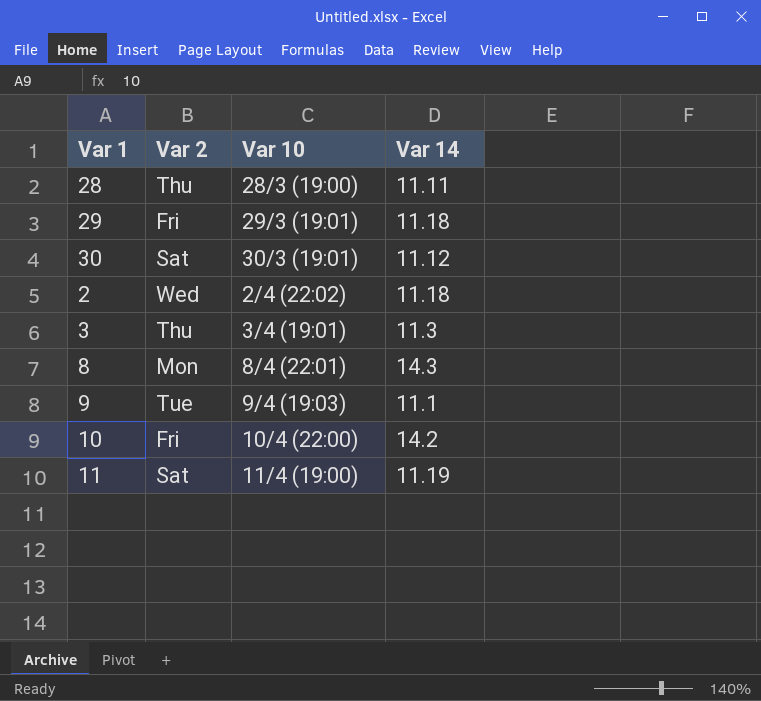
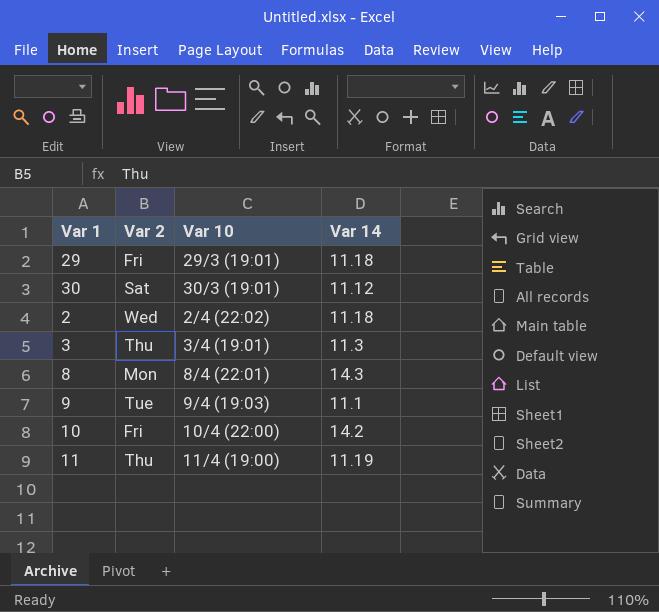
row 28: Thu | 28/3 (19:00) | 11.11 -> none
11 | Var 2: Sat -> Thu

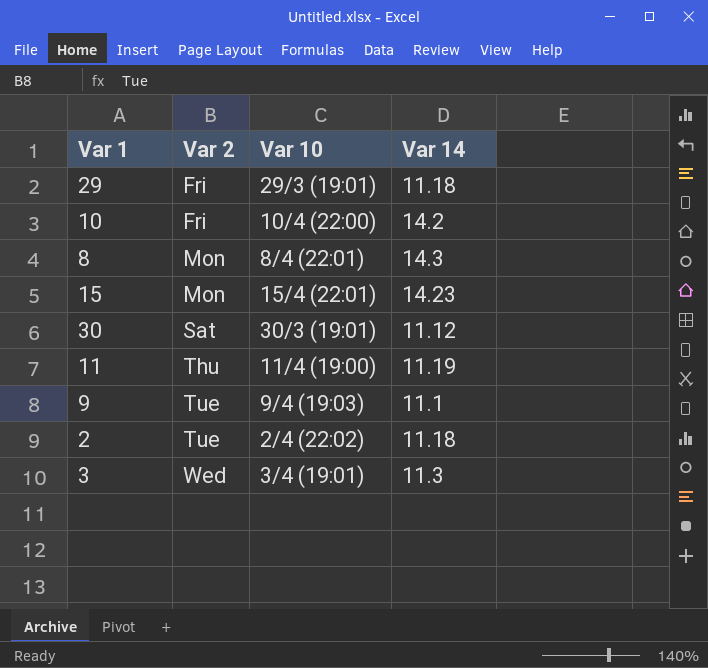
row order: none -> Var 2 ascending
row 15: none -> Mon | 15/4 (22:01) | 14.23
2 | Var 2: Wed -> Tue
3 | Var 2: Thu -> Wed

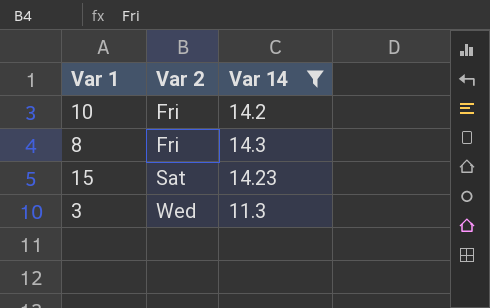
filter: none -> Var 14 >= 11.3
column Var 10 | position: 3 -> none
8 | Var 2: Mon -> Fri
15 | Var 2: Mon -> Sat

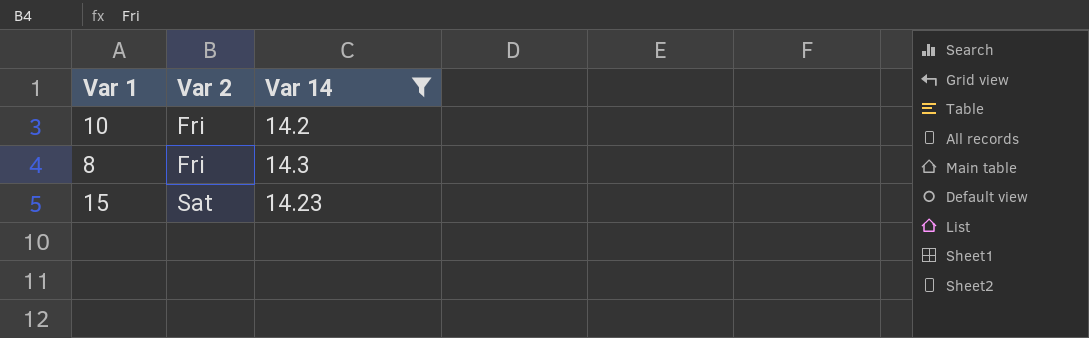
row 3: Wed | 11.3 -> none

